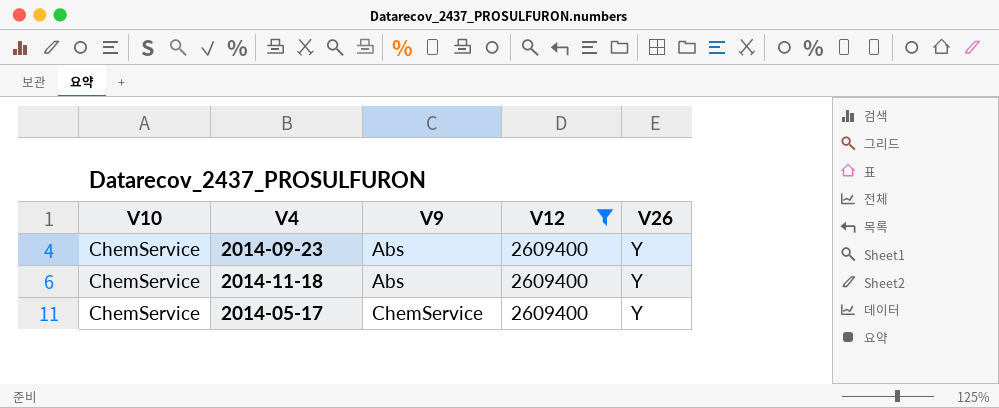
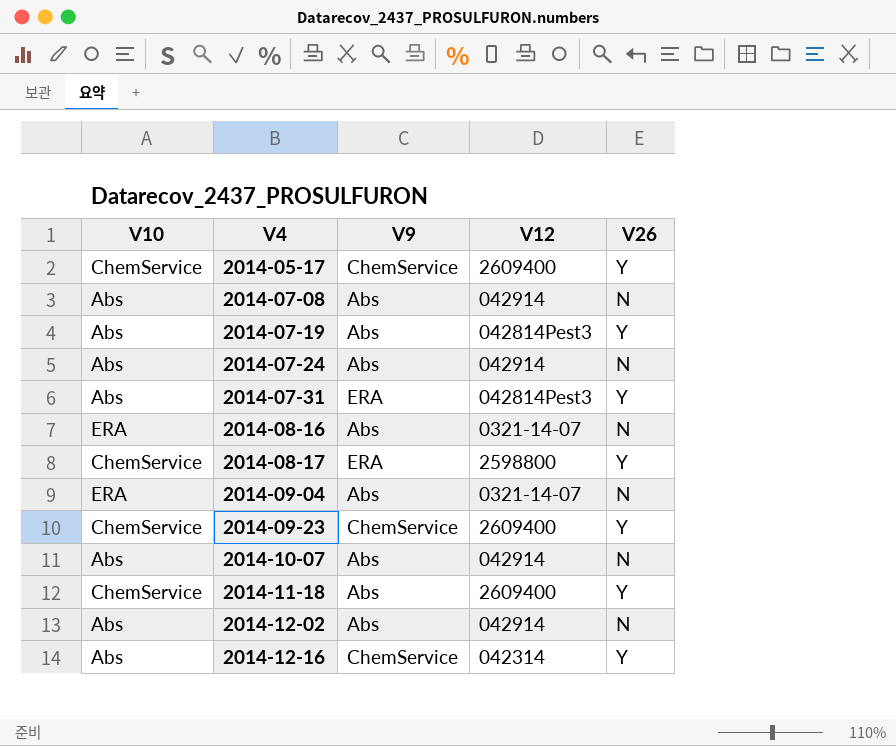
filter: V12 = 2609400 -> none
row order: V9 ascending -> V4 ascending
2014-09-23 | V9: Abs -> ChemService

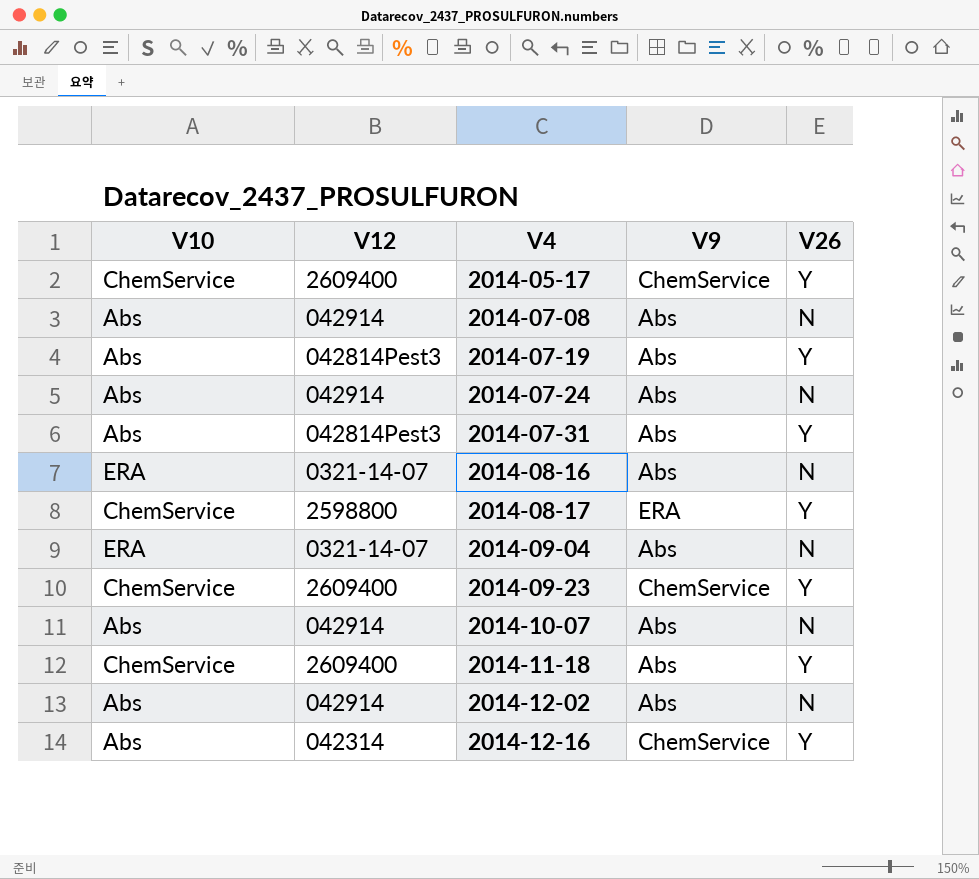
column V12 | position: 4 -> 2
2014-07-31 | V9: ERA -> Abs

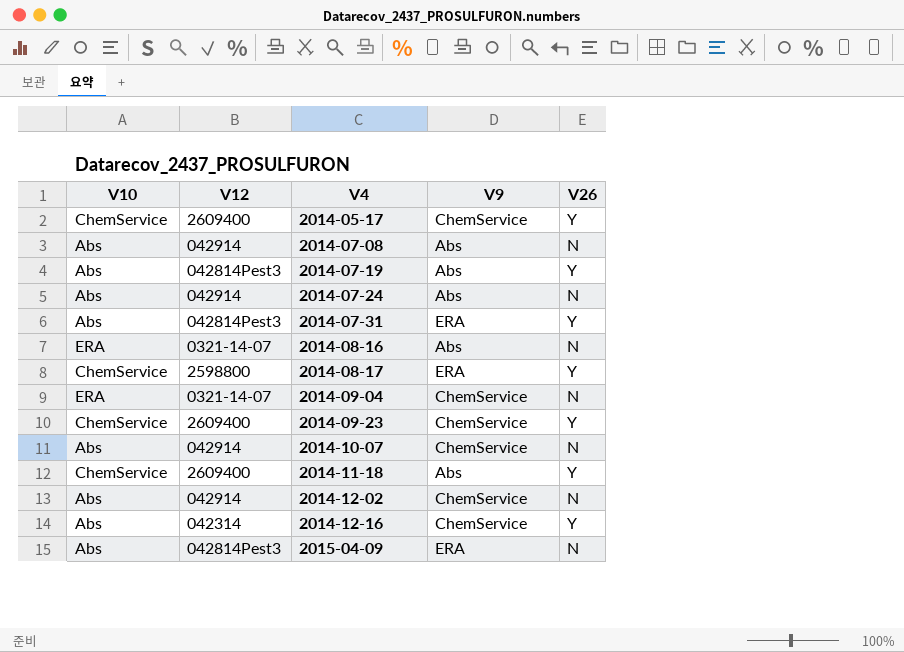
2014-07-31 | V9: Abs -> ERA
2014-09-04 | V9: Abs -> ChemService
2014-10-07 | V9: Abs -> ChemService
2014-12-02 | V9: Abs -> ChemService
row 2015-04-09: none -> Abs | 042814Pest3 | ERA | N

